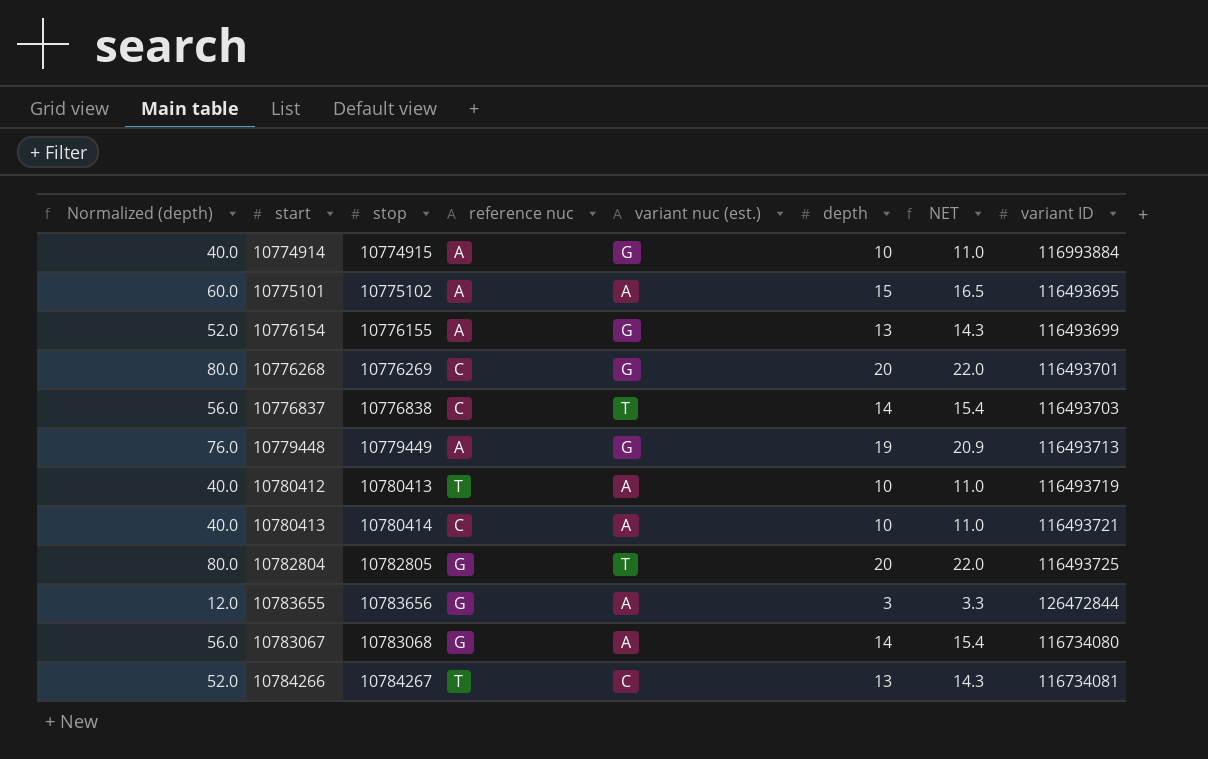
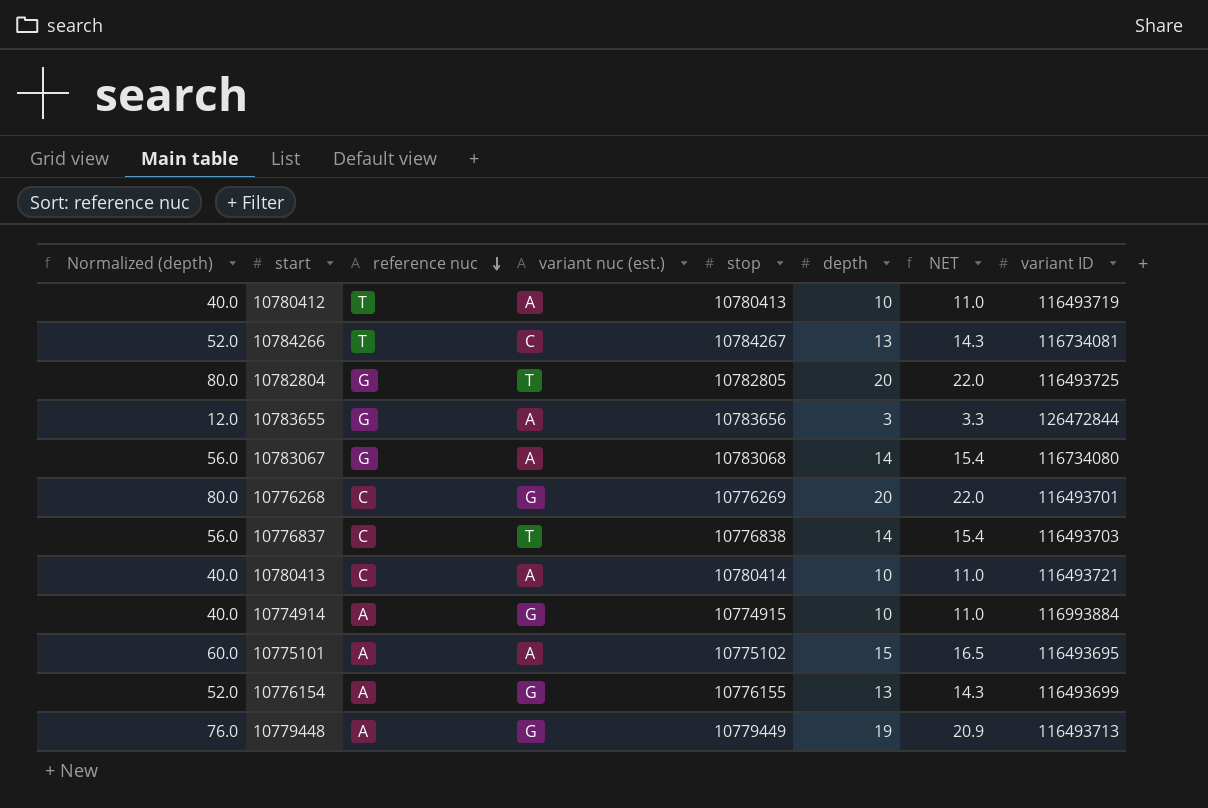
row order: none -> reference nuc descending
column stop | position: 3 -> 5

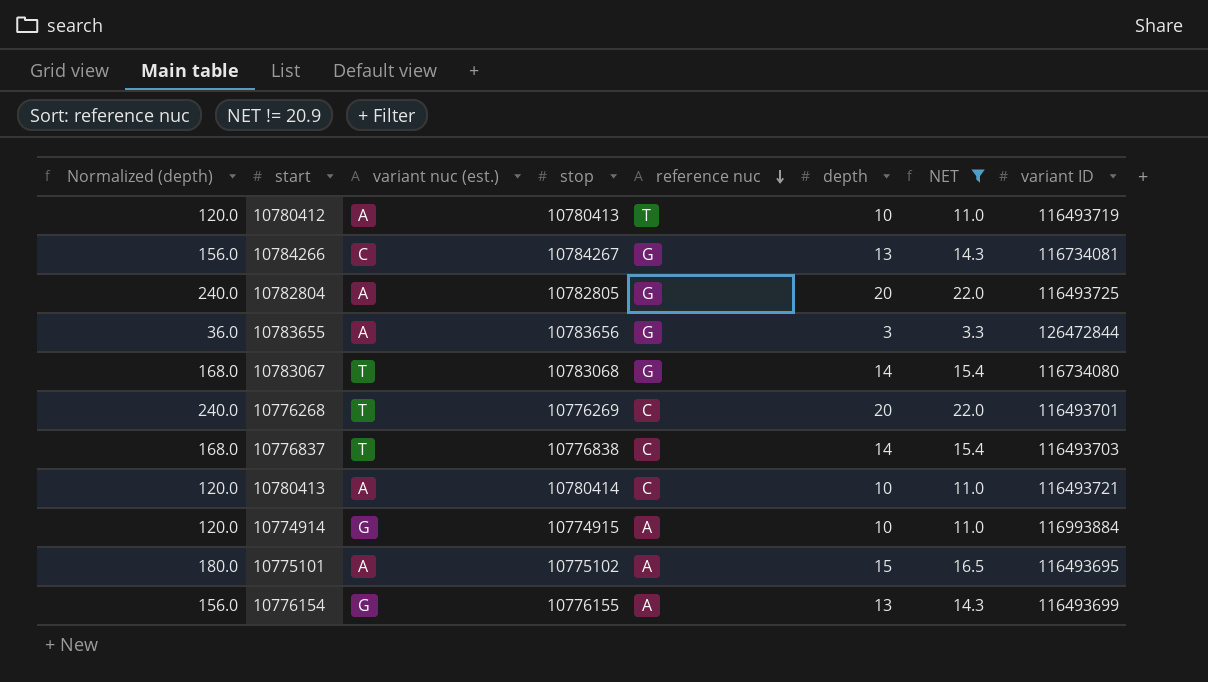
filter: none -> NET != 20.9
column Normalized (depth) | formula: [depth] * 4 -> [depth] * 12
column reference nuc | position: 3 -> 5
10784266 | reference nuc: T -> G
10782804 | variant nuc (est.): T -> A
10783067 | variant nuc (est.): A -> T
10776268 | variant nuc (est.): G -> T

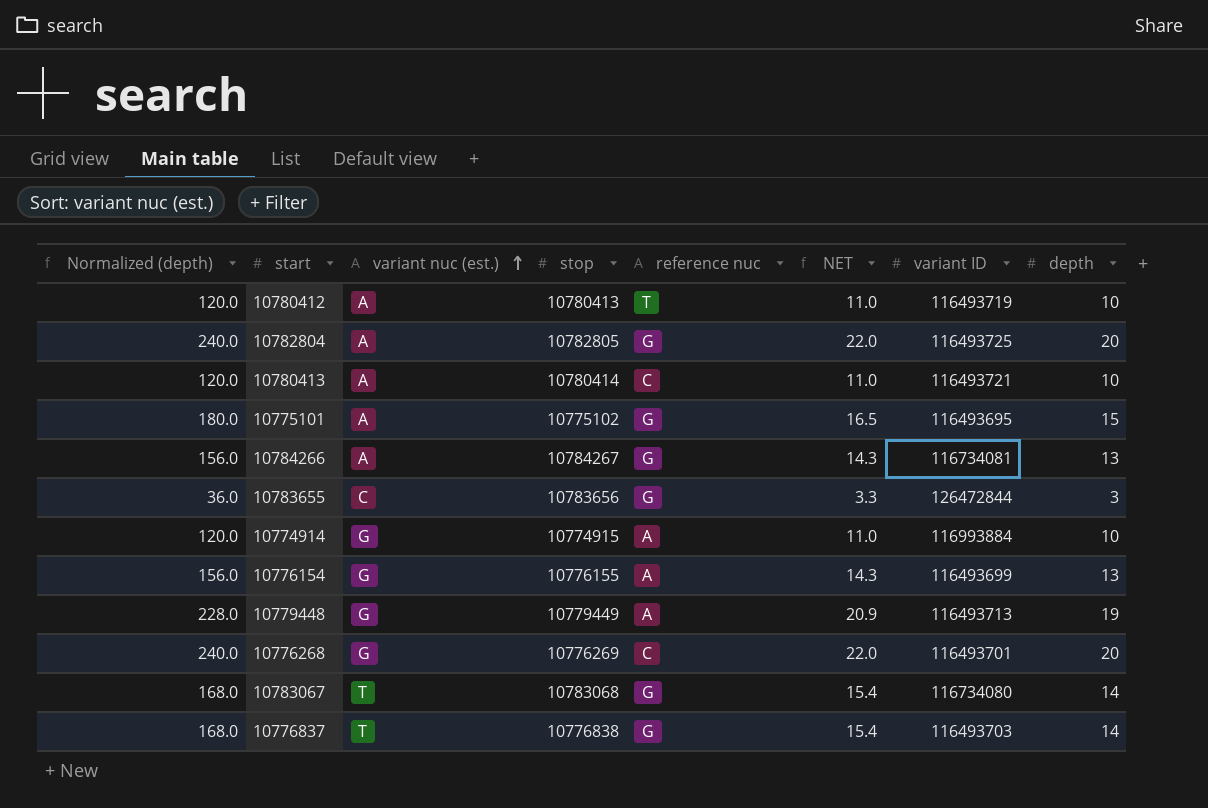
filter: NET != 20.9 -> none
row order: reference nuc descending -> variant nuc (est.) ascending
column depth | position: 6 -> 8
10775101 | reference nuc: A -> G
10784266 | variant nuc (est.): C -> A
10783655 | variant nuc (est.): A -> C
10776268 | variant nuc (est.): T -> G
10776837 | reference nuc: C -> G

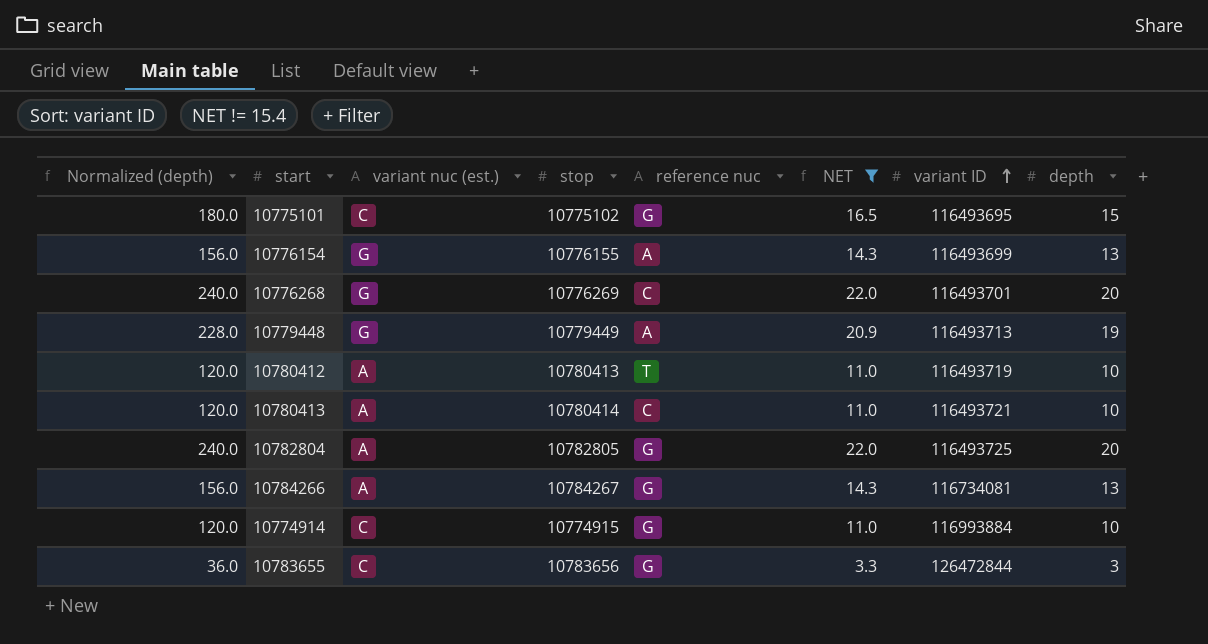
filter: none -> NET != 15.4
row order: variant nuc (est.) ascending -> variant ID ascending
10775101 | variant nuc (est.): A -> C
10774914 | variant nuc (est.): G -> C
10774914 | reference nuc: A -> G

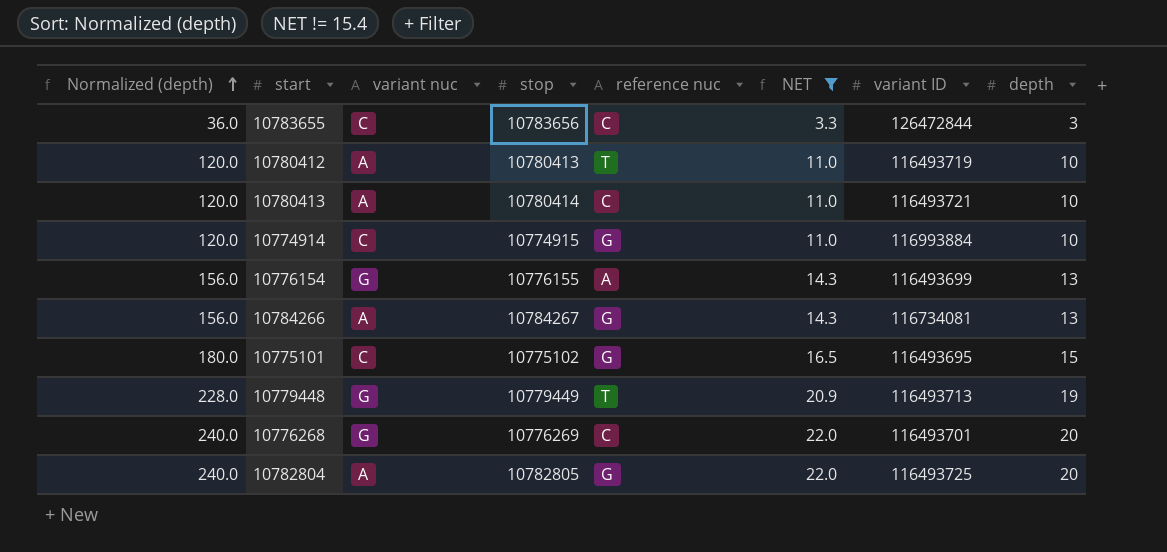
row order: variant ID ascending -> Normalized (depth) ascending
column name: variant nuc (est.) -> variant nuc
10783655 | reference nuc: G -> C
10779448 | reference nuc: A -> T

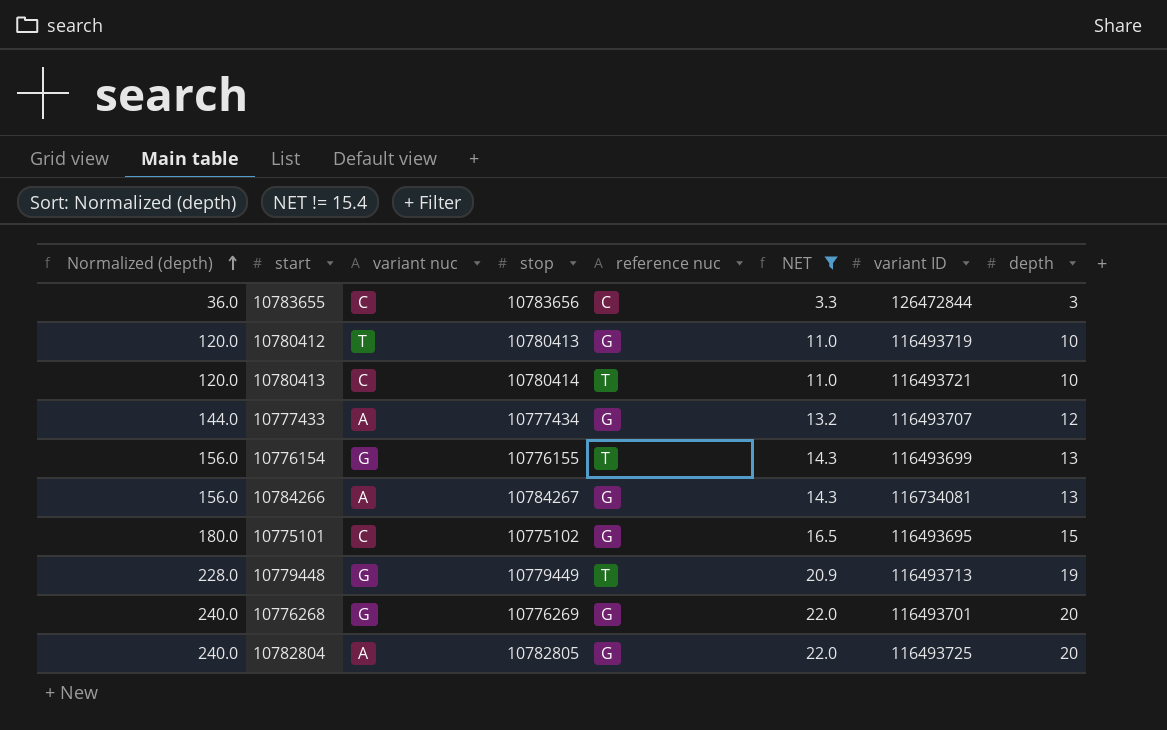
row 10774914: 120.0 | C | 10774915 | G | 11.0 | 116993884 | 10 -> none
10780412 | variant nuc: A -> T
10780412 | reference nuc: T -> G
10780413 | variant nuc: A -> C
10780413 | reference nuc: C -> T
row 10777433: none -> 144.0 | A | 10777434 | G | 13.2 | 116493707 | 12
10776154 | reference nuc: A -> T
10776268 | reference nuc: C -> G

